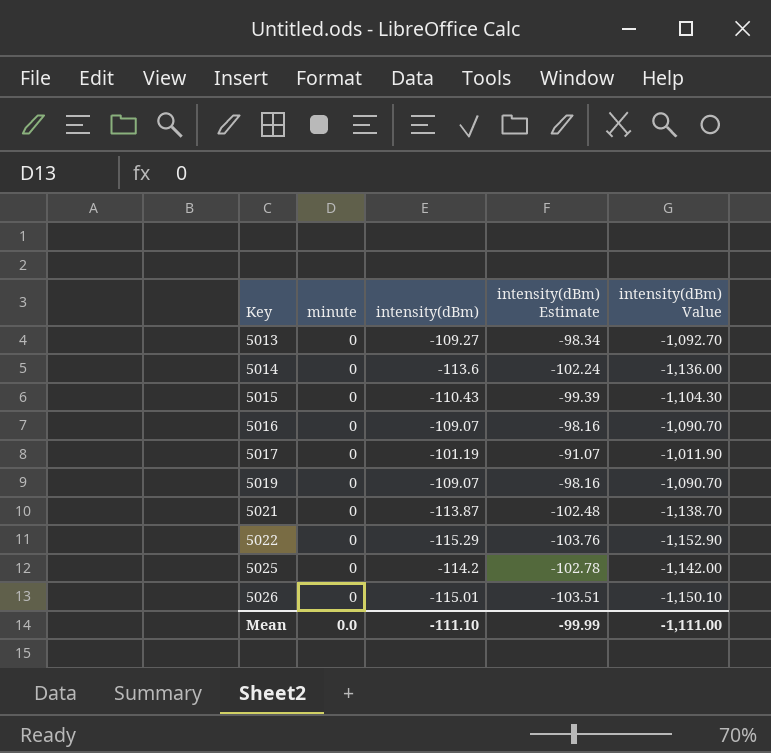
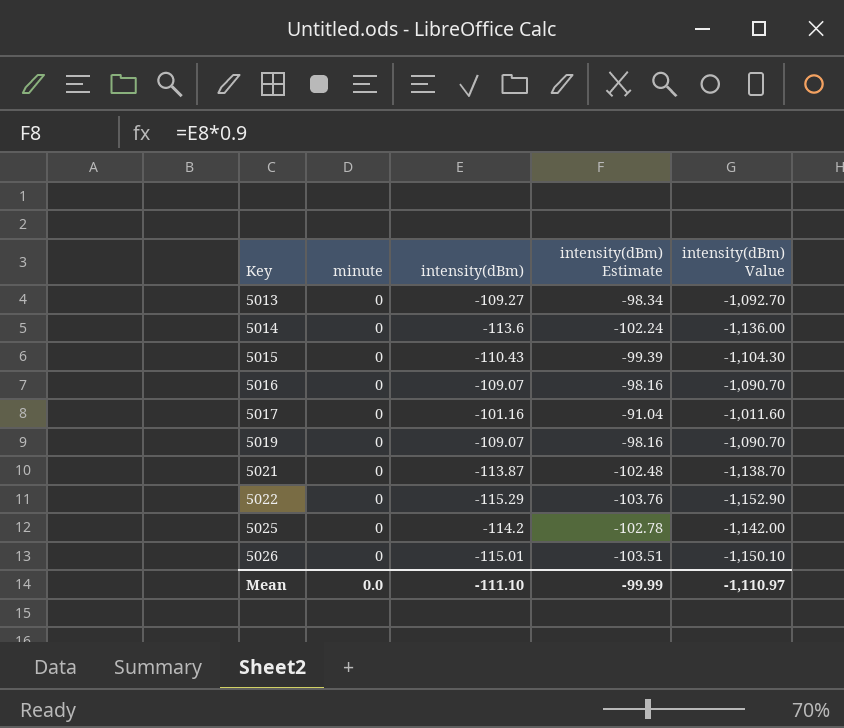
5017 | intensity(dBm): -101.19 -> -101.16
5017 | intensity(dBm) Estimate: -91.07 -> -91.04
5017 | intensity(dBm) Value: -1,011.90 -> -1,011.60
Mean | intensity(dBm) Value: -1,111.00 -> -1,110.97

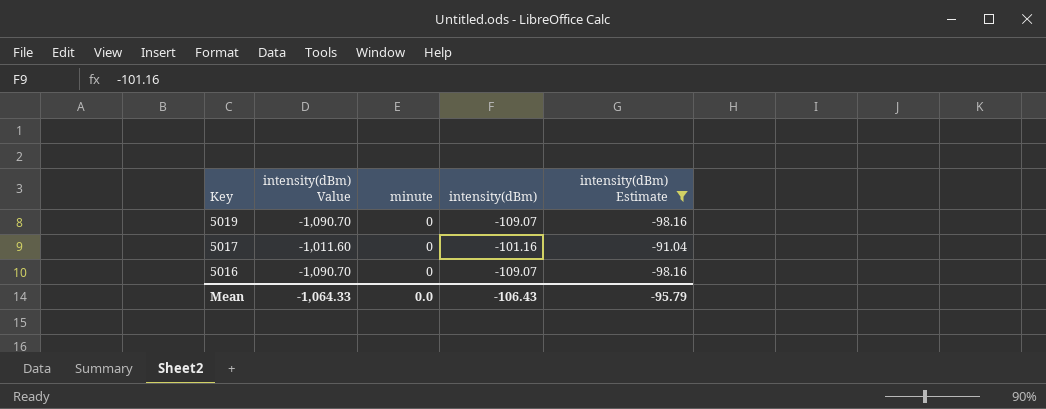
filter: none -> intensity(dBm) Estimate >= -98.16
row order: Key ascending -> Key descending
column intensity(dBm) Value | position: 5 -> 2
Mean | intensity(dBm) Value: -1,110.97 -> -1,064.33
Mean | intensity(dBm): -111.10 -> -106.43
Mean | intensity(dBm) Estimate: -99.99 -> -95.79

